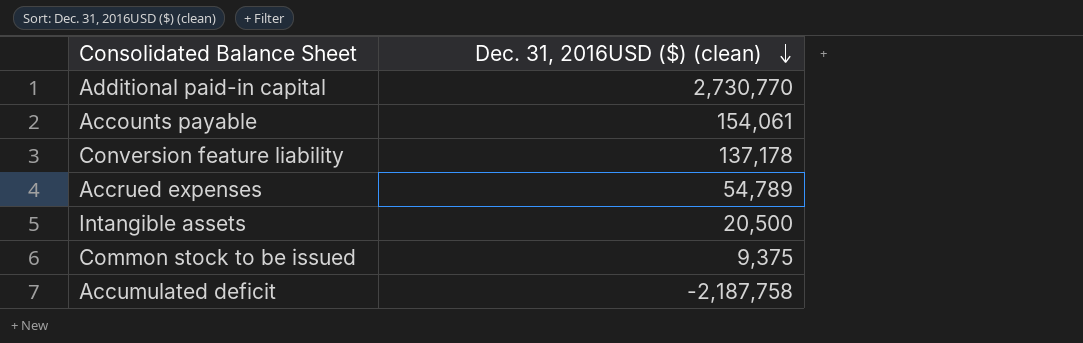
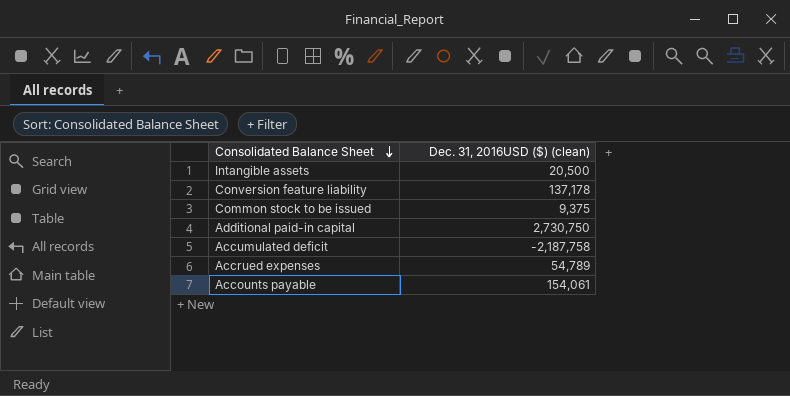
row order: Dec. 31, 2016USD ($) (clean) descending -> Consolidated Balance Sheet descending
Additional paid-in capital | Dec. 31, 2016USD ($) (clean): 2,730,770 -> 2,730,750

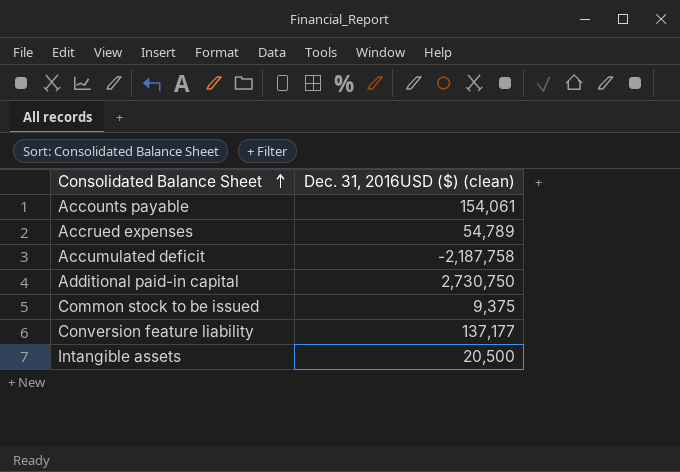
row order: Consolidated Balance Sheet descending -> Consolidated Balance Sheet ascending
Conversion feature liability | Dec. 31, 2016USD ($) (clean): 137,178 -> 137,177

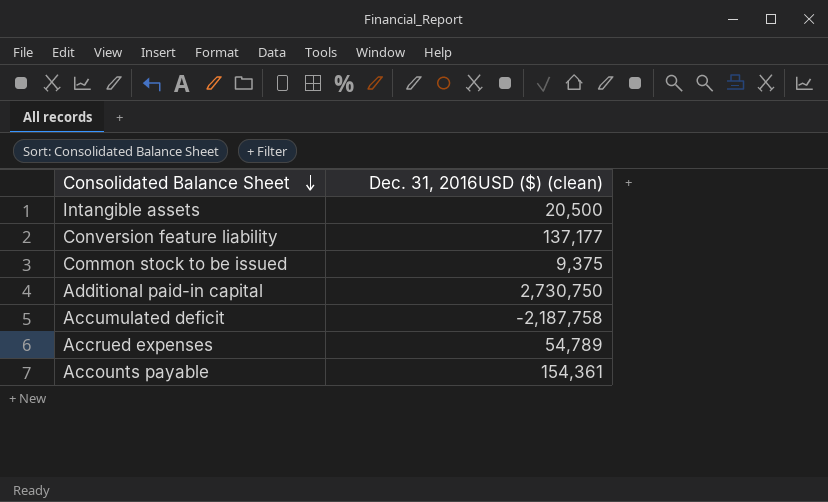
row order: Consolidated Balance Sheet ascending -> Consolidated Balance Sheet descending
Accounts payable | Dec. 31, 2016USD ($) (clean): 154,061 -> 154,361

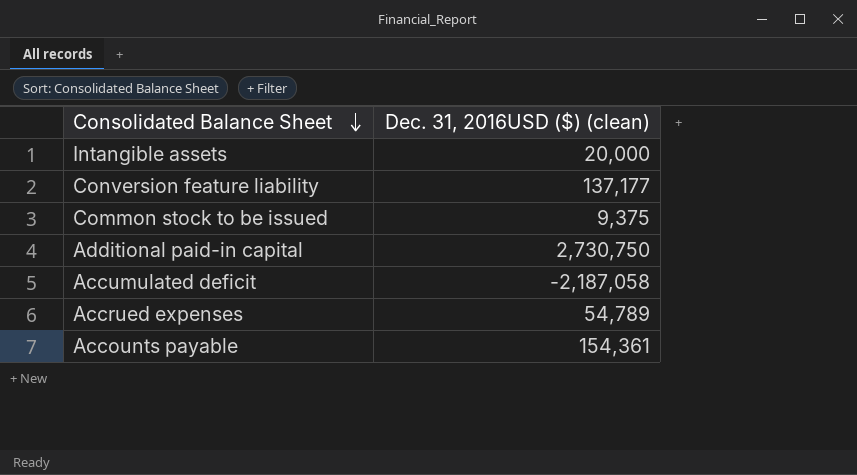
Intangible assets | Dec. 31, 2016USD ($) (clean): 20,500 -> 20,000
Accumulated deficit | Dec. 31, 2016USD ($) (clean): -2,187,758 -> -2,187,058

